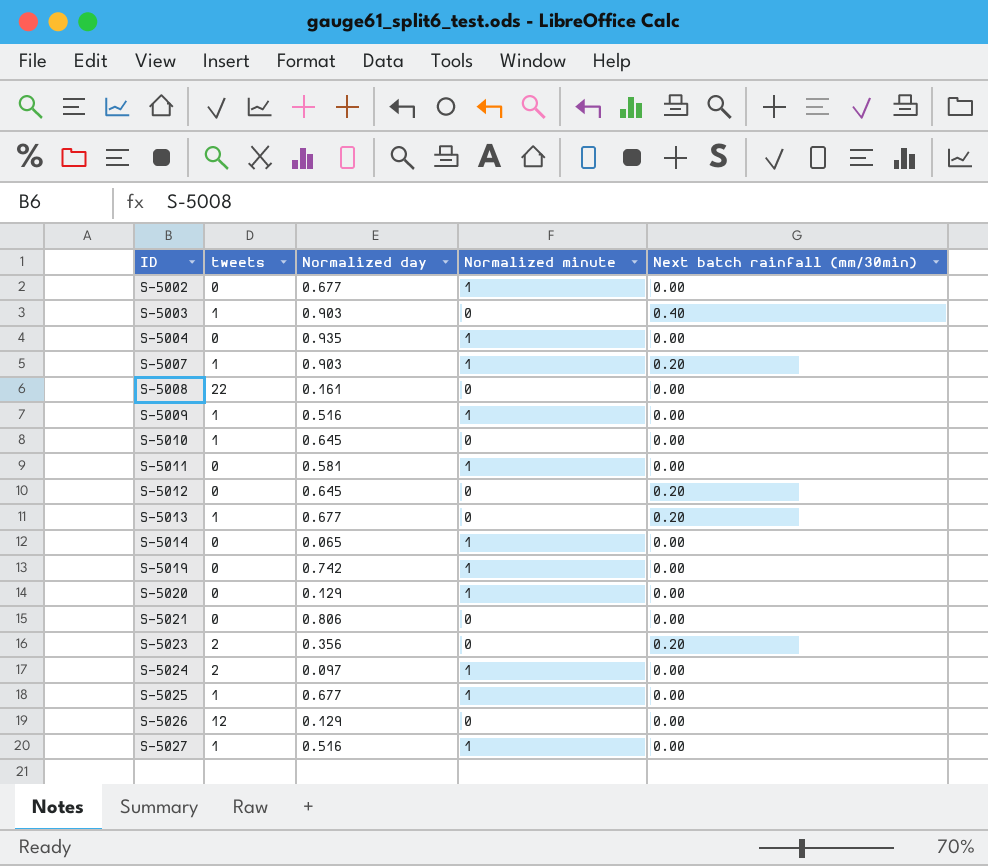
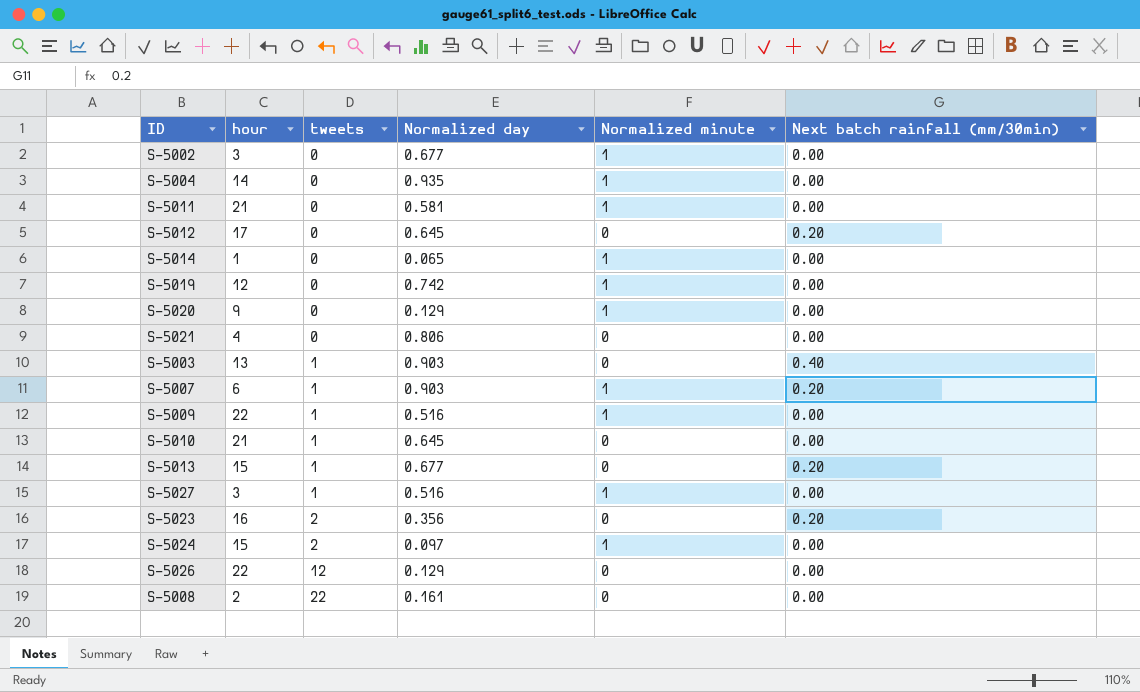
row order: ID ascending -> tweets ascending
column hour | position: none -> 2
row S-5025: 1 | 0.677 | 1 | 0.00 -> none

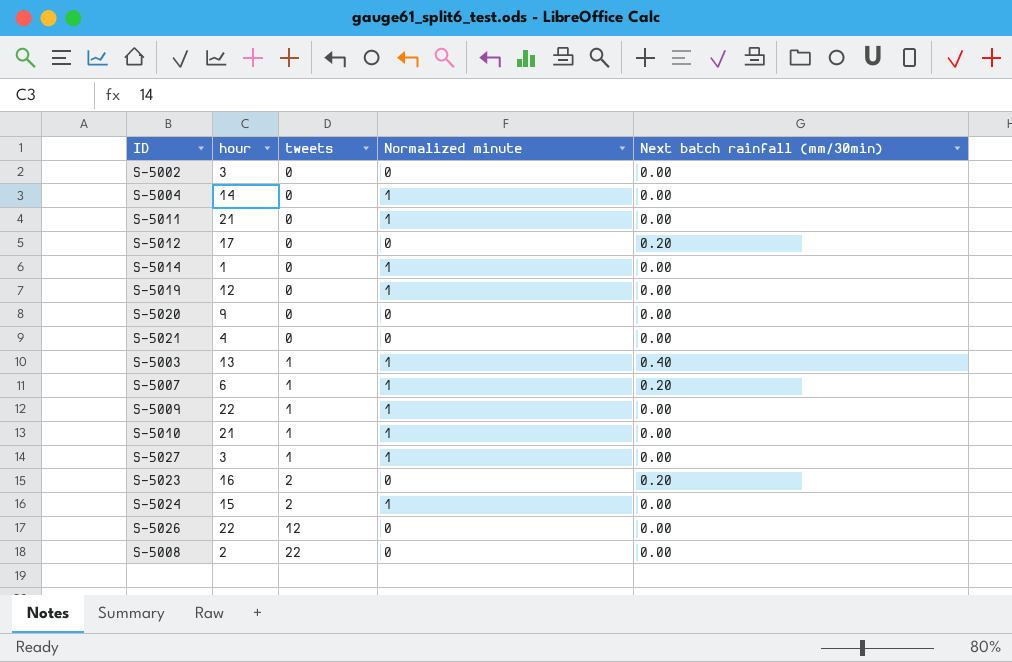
column Normalized day | position: 4 -> none
row S-5013: 15 | 1 | 0.677 | 0 | 0.20 -> none
S-5002 | Normalized minute: 1 -> 0
S-5020 | Normalized minute: 1 -> 0
S-5003 | Normalized minute: 0 -> 1
S-5010 | Normalized minute: 0 -> 1

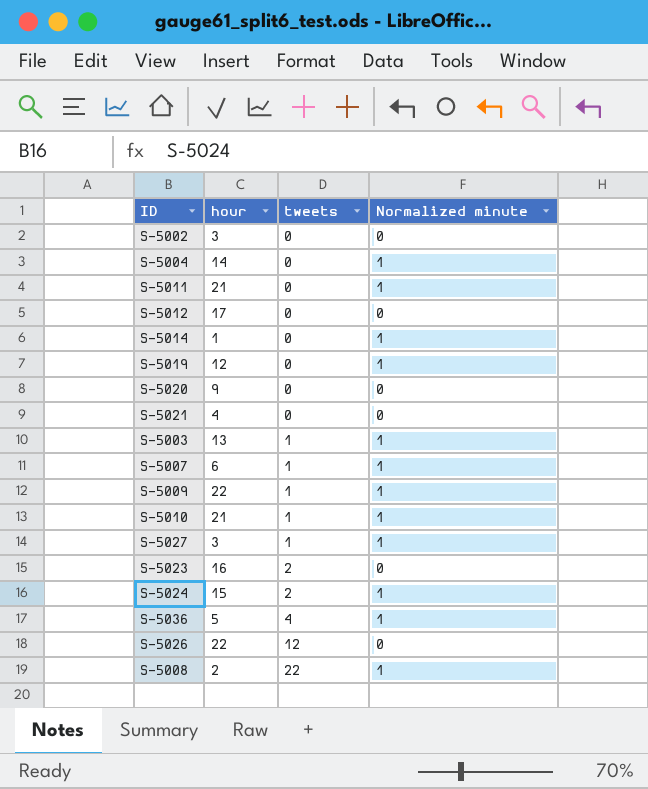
column Next batch rainfall (mm/30min) | position: 5 -> none
row S-5036: none -> 5 | 4 | 1
S-5008 | Normalized minute: 0 -> 1

